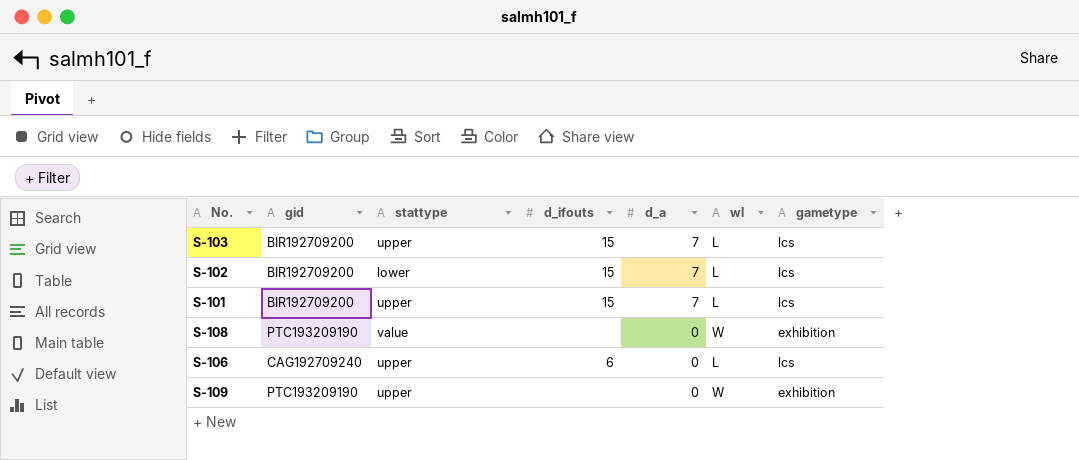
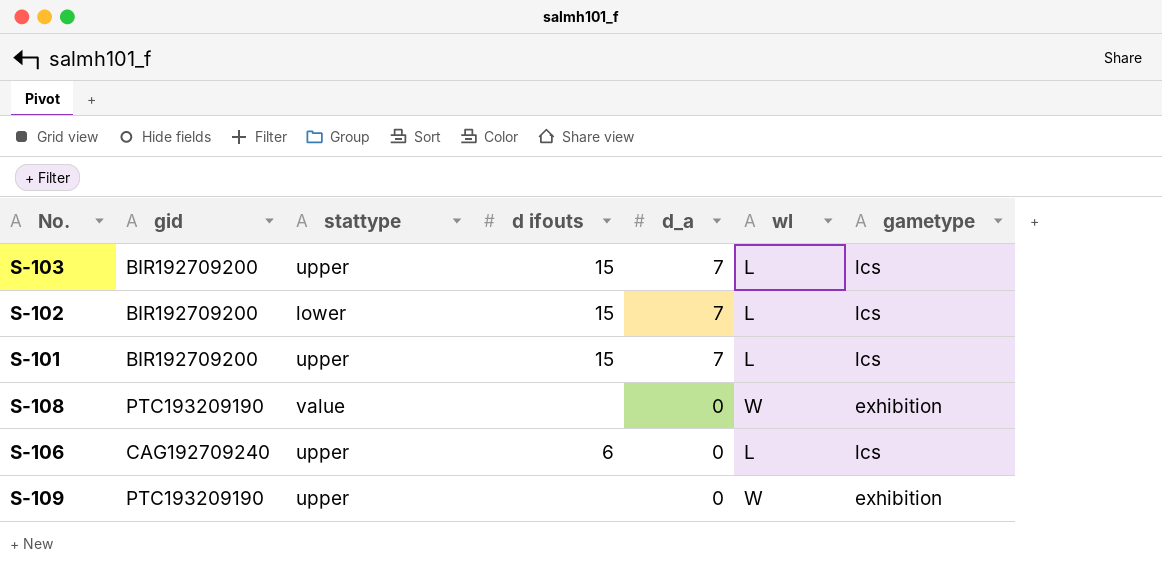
column name: d_ifouts -> d ifouts

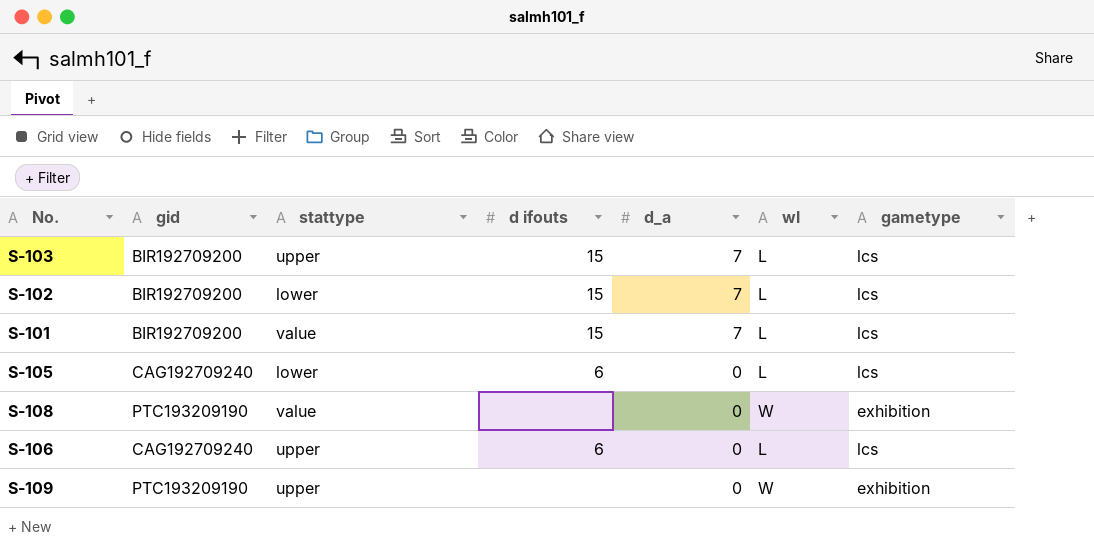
S-101 | stattype: upper -> value
row S-105: none -> CAG192709240 | lower | 6 | 0 | L | lcs

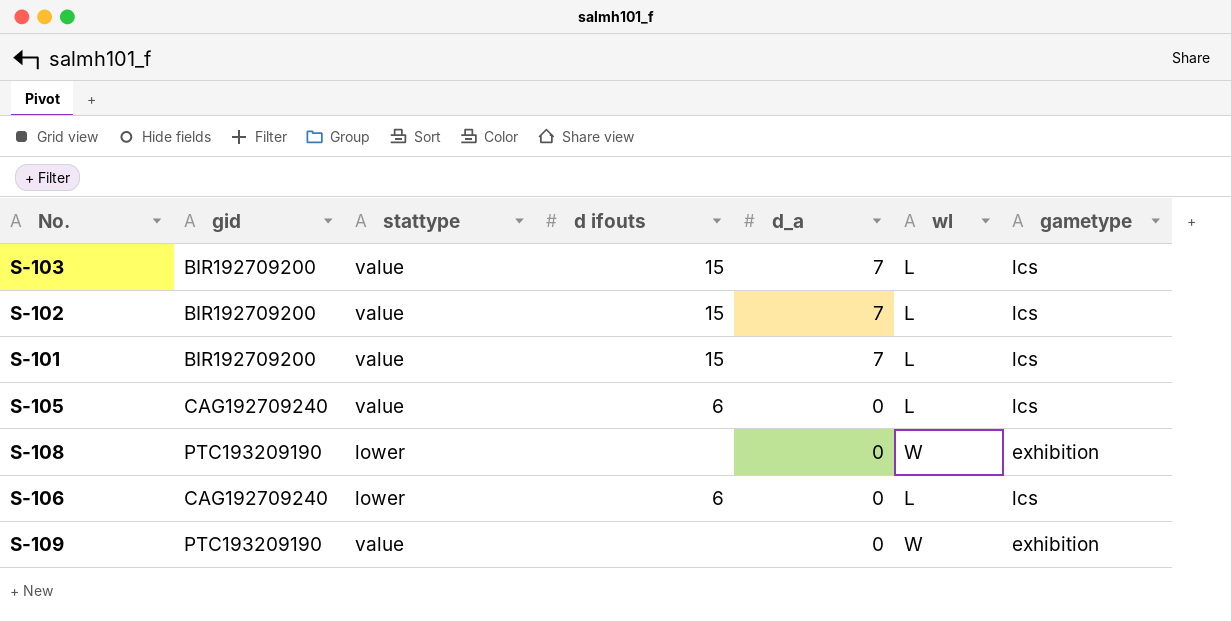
S-103 | stattype: upper -> value
S-102 | stattype: lower -> value
S-105 | stattype: lower -> value
S-108 | stattype: value -> lower
S-106 | stattype: upper -> lower
S-109 | stattype: upper -> value

